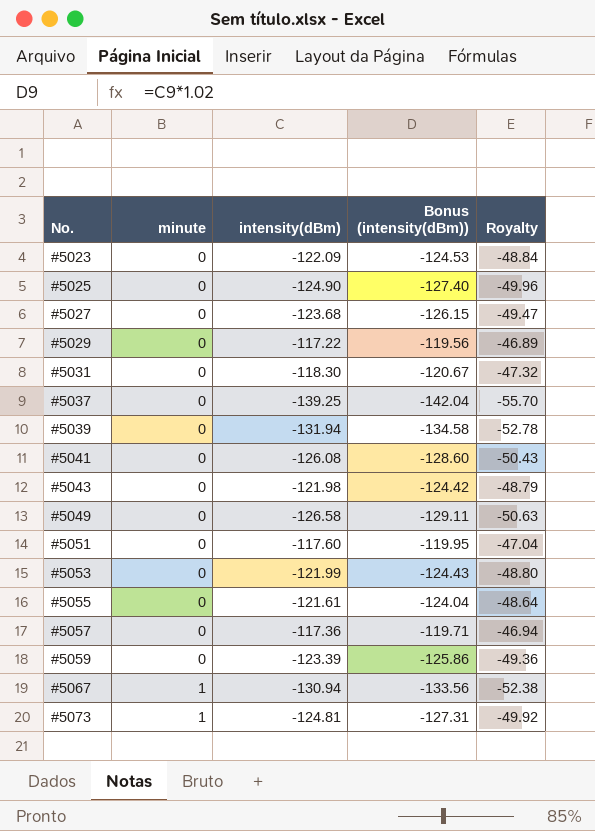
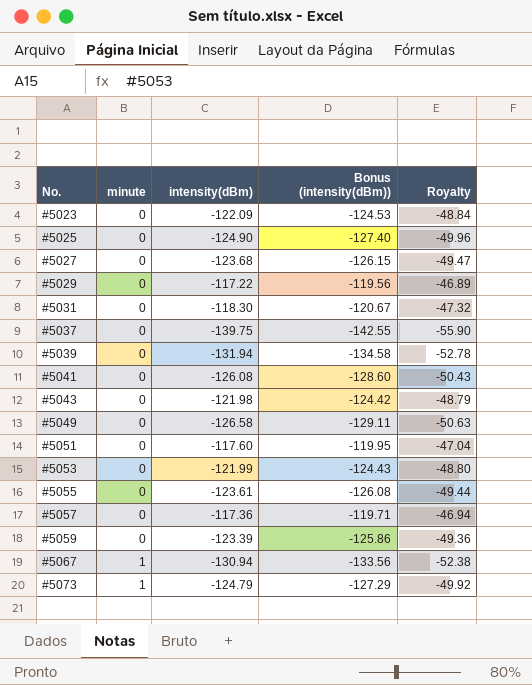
#5037 | intensity(dBm): -139.25 -> -139.75
#5037 | Bonus (intensity(dBm)): -142.04 -> -142.55
#5037 | Royalty: -55.70 -> -55.90
#5055 | intensity(dBm): -121.61 -> -123.61
#5055 | Bonus (intensity(dBm)): -124.04 -> -126.08
#5055 | Royalty: -48.64 -> -49.44
#5073 | intensity(dBm): -124.81 -> -124.79
#5073 | Bonus (intensity(dBm)): -127.31 -> -127.29

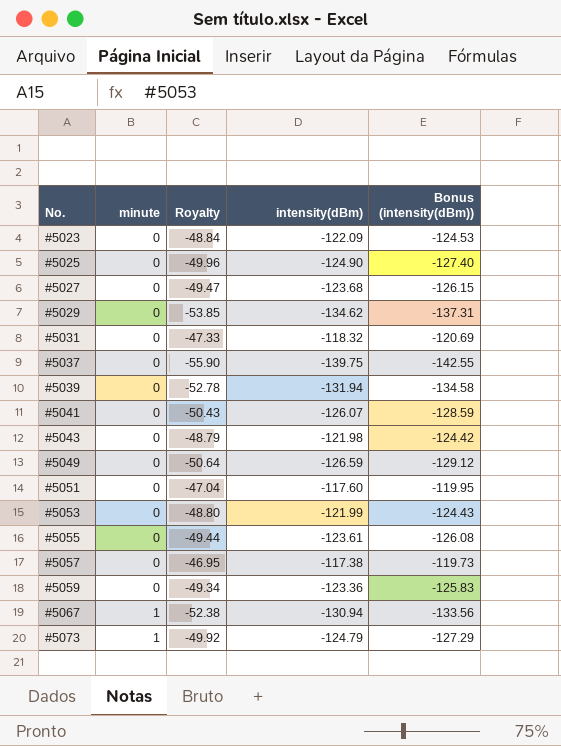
column Royalty | position: 5 -> 3
#5029 | Royalty: -46.89 -> -53.85
#5029 | intensity(dBm): -117.22 -> -134.62
#5029 | Bonus (intensity(dBm)): -119.56 -> -137.31
#5031 | Royalty: -47.32 -> -47.33
#5031 | intensity(dBm): -118.30 -> -118.32
#5031 | Bonus (intensity(dBm)): -120.67 -> -120.69
#5041 | intensity(dBm): -126.08 -> -126.07
#5041 | Bonus (intensity(dBm)): -128.60 -> -128.59
#5049 | Royalty: -50.63 -> -50.64
#5049 | intensity(dBm): -126.58 -> -126.59
#5049 | Bonus (intensity(dBm)): -129.11 -> -129.12
#5057 | Royalty: -46.94 -> -46.95
#5057 | intensity(dBm): -117.36 -> -117.38
#5057 | Bonus (intensity(dBm)): -119.71 -> -119.73
#5059 | Royalty: -49.36 -> -49.34
#5059 | intensity(dBm): -123.39 -> -123.36
#5059 | Bonus (intensity(dBm)): -125.86 -> -125.83

